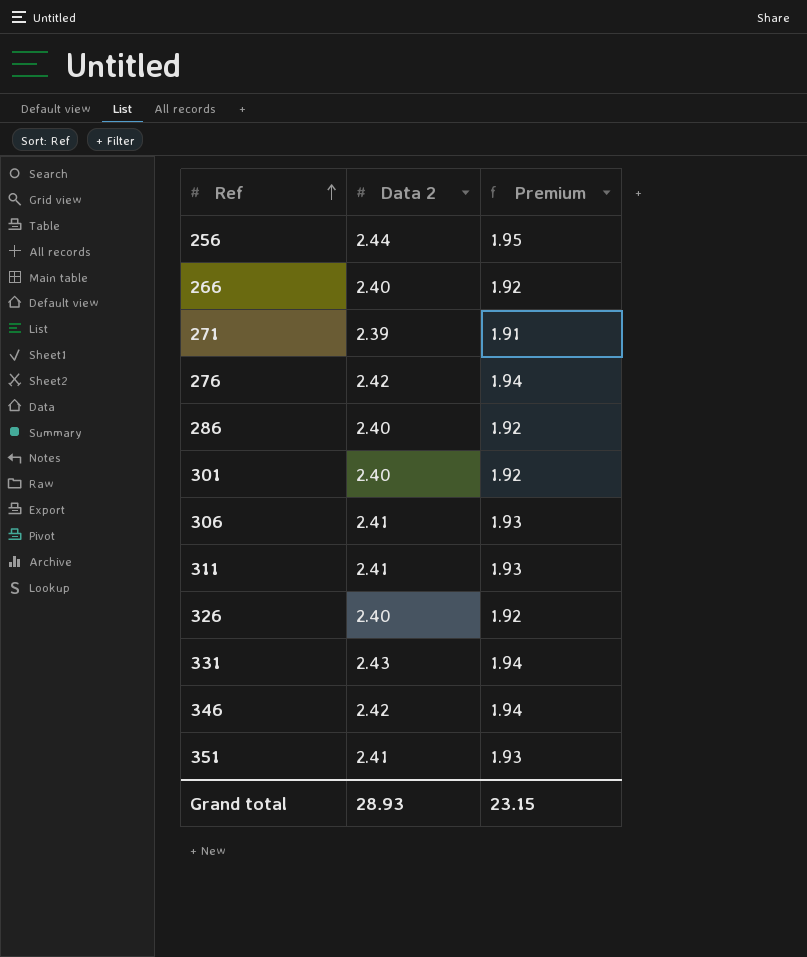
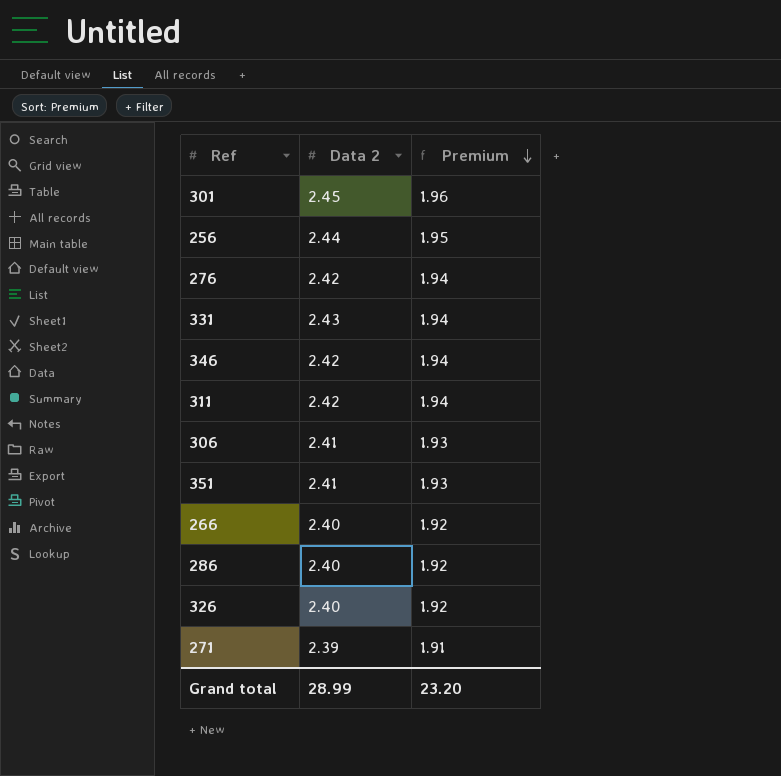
row order: Ref ascending -> Premium descending
301 | Data 2: 2.40 -> 2.45
301 | Premium: 1.92 -> 1.96
311 | Data 2: 2.41 -> 2.42
311 | Premium: 1.93 -> 1.94
Grand total | Data 2: 28.93 -> 28.99
Grand total | Premium: 23.15 -> 23.20

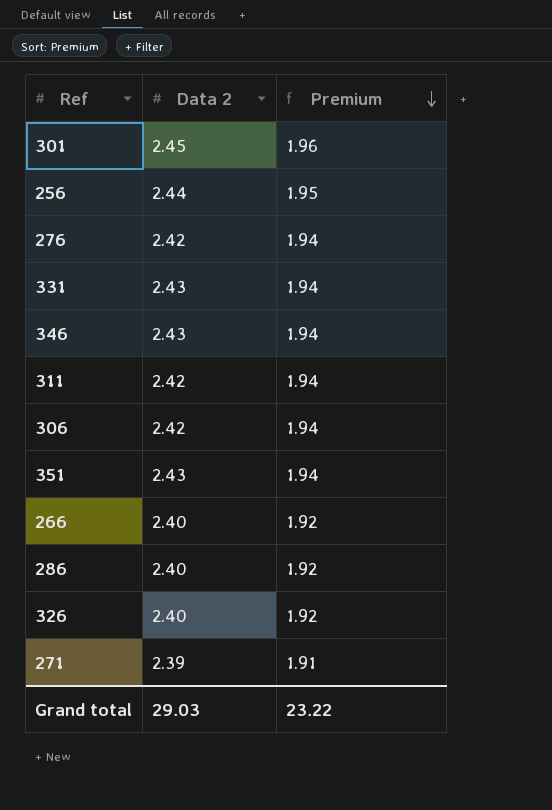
346 | Data 2: 2.42 -> 2.43
306 | Data 2: 2.41 -> 2.42
306 | Premium: 1.93 -> 1.94
351 | Data 2: 2.41 -> 2.43
351 | Premium: 1.93 -> 1.94
Grand total | Data 2: 28.99 -> 29.03
Grand total | Premium: 23.20 -> 23.22

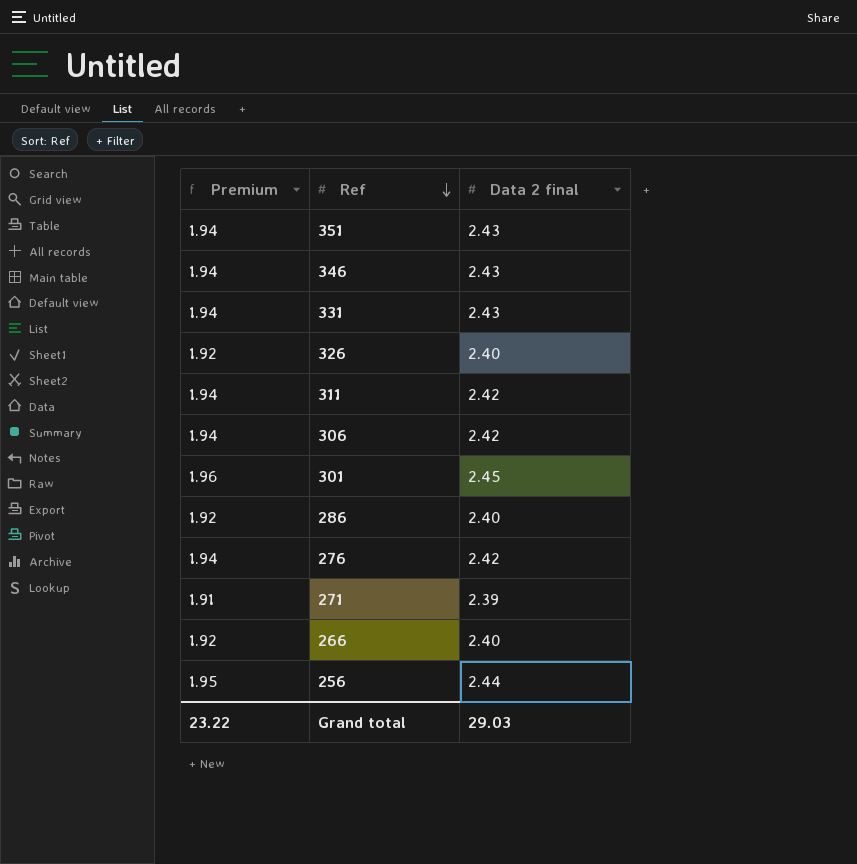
row order: Premium descending -> Ref descending
column Premium | position: 3 -> 1
column name: Data 2 -> Data 2 final

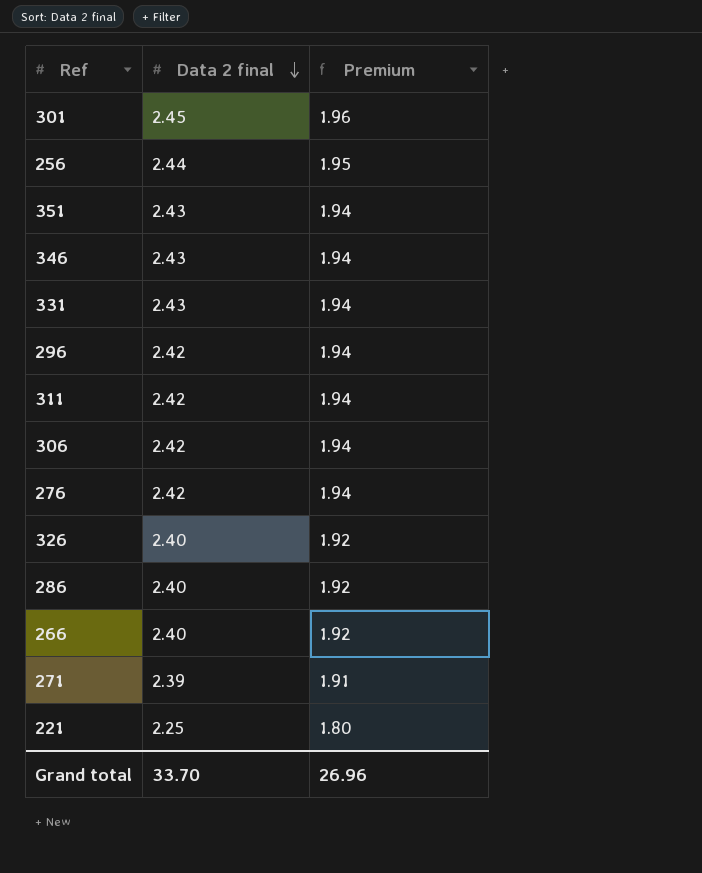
row order: Ref descending -> Data 2 final descending
column Premium | position: 1 -> 3
row 296: none -> 2.42 | 1.94
row 221: none -> 2.25 | 1.80
Grand total | Data 2 final: 29.03 -> 33.70
Grand total | Premium: 23.22 -> 26.96

